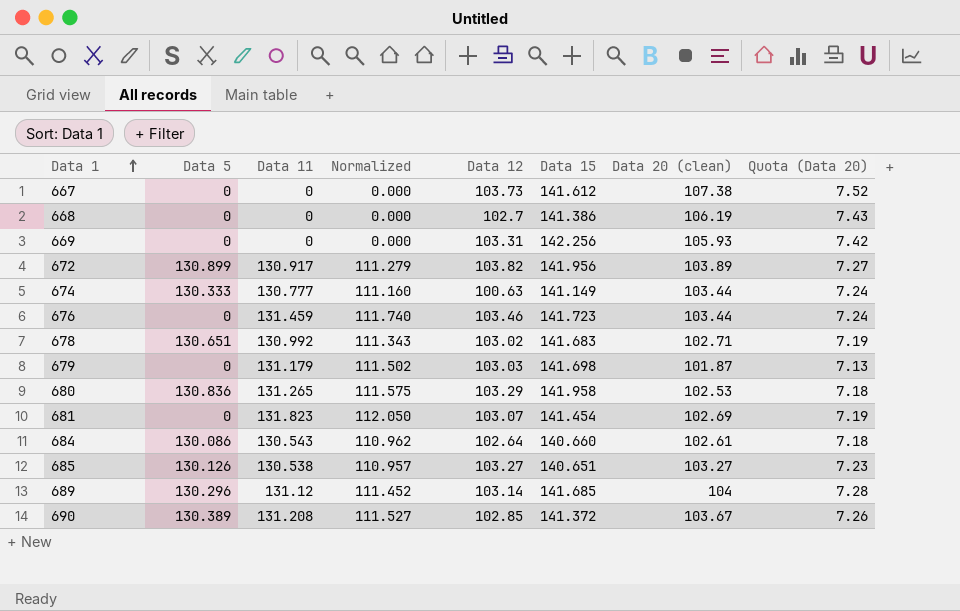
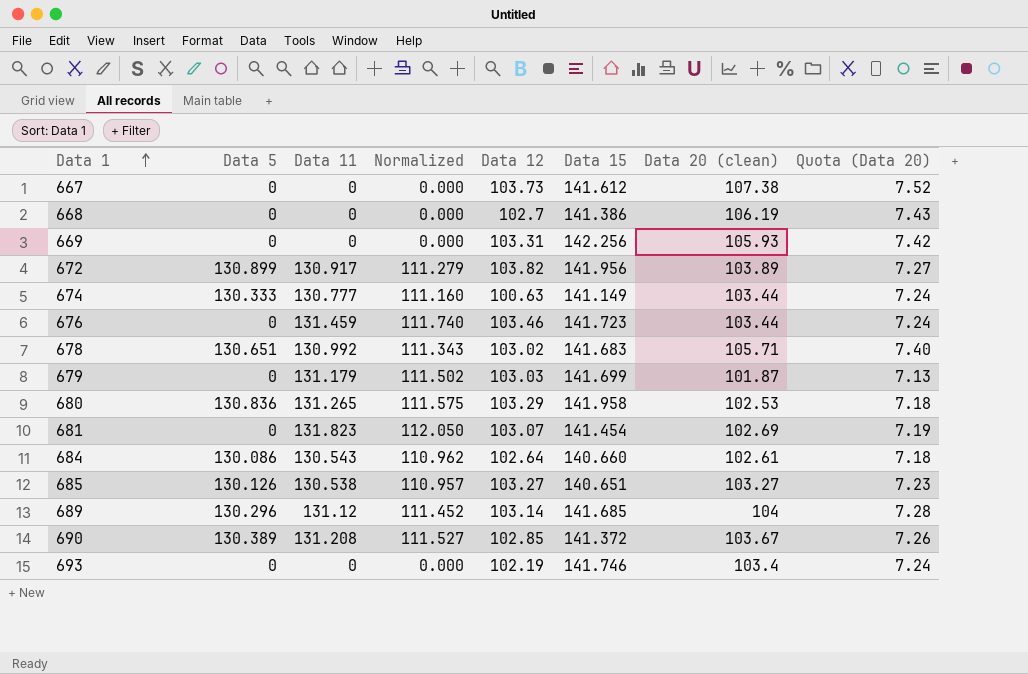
678 | Data 20 (clean): 102.71 -> 105.71
678 | Quota (Data 20): 7.19 -> 7.40
679 | Data 15: 141.698 -> 141.699
row 693: none -> 0 | 0 | 0.000 | 102.19 | 141.746 | 103.4 | 7.24

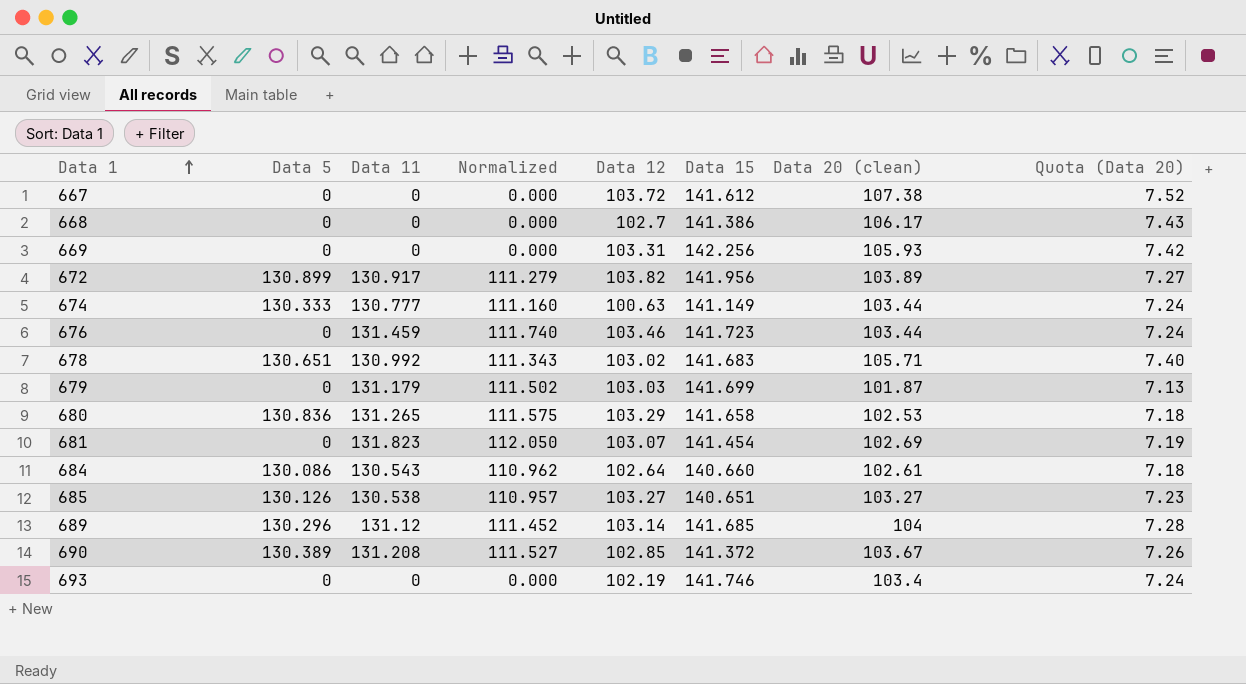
667 | Data 12: 103.73 -> 103.72
668 | Data 20 (clean): 106.19 -> 106.17
680 | Data 15: 141.958 -> 141.658

